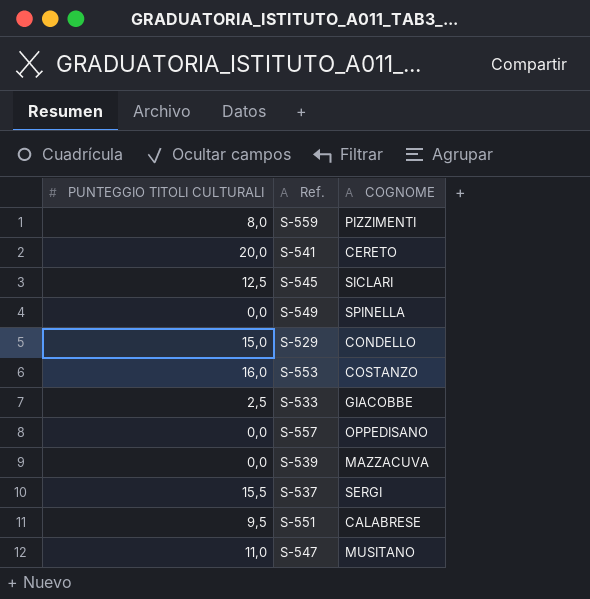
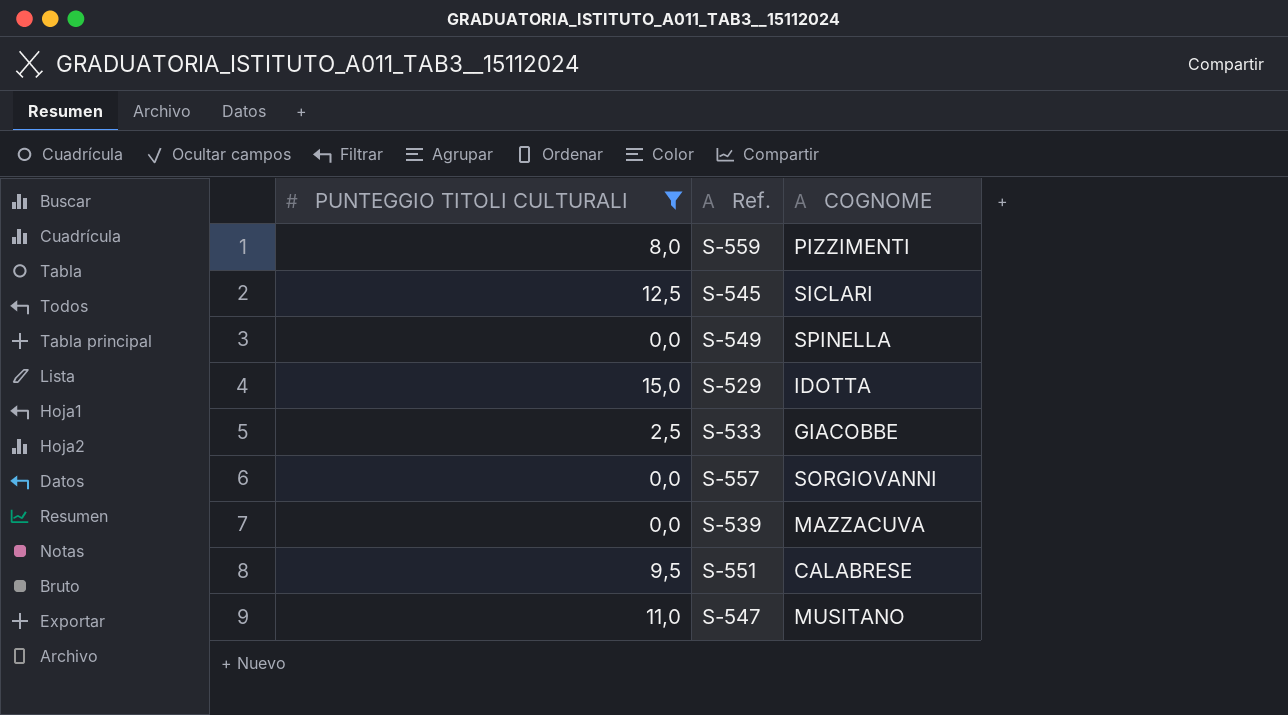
filter: none -> PUNTEGGIO TITOLI CULTURALI <= 15,0
S-529 | COGNOME: CONDELLO -> IDOTTA
S-557 | COGNOME: OPPEDISANO -> SORGIOVANNI

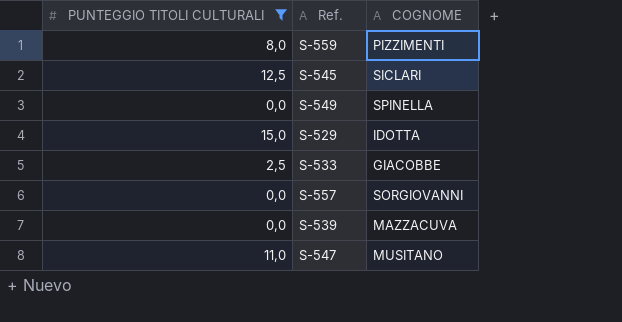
row S-551: 9,5 | CALABRESE -> none

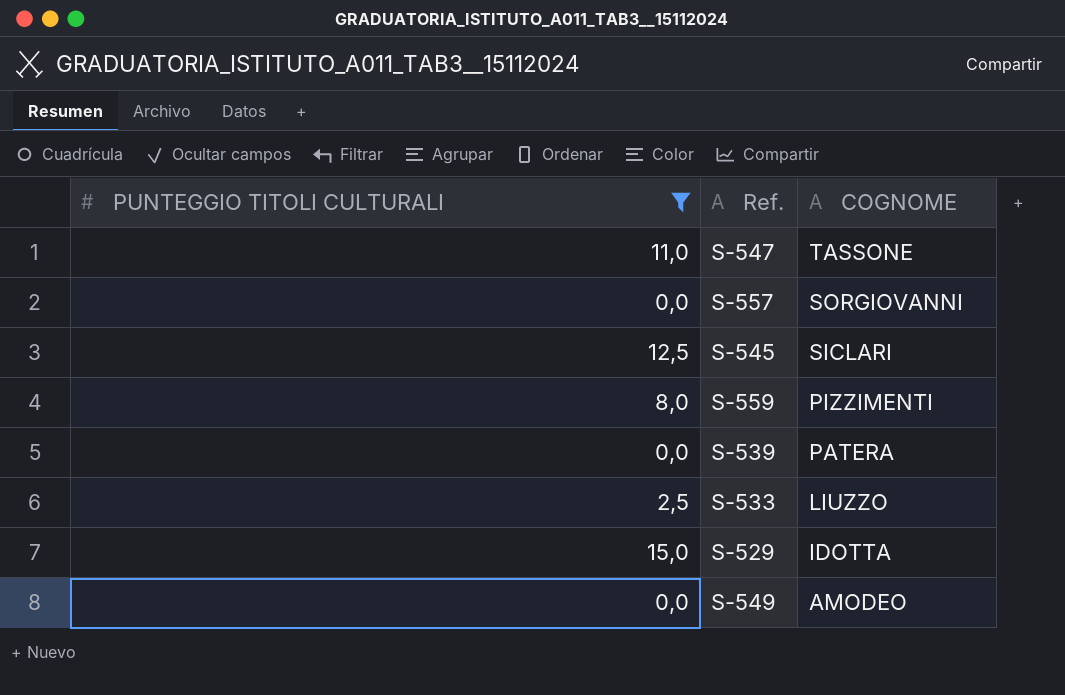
row order: none -> COGNOME descending
S-547 | COGNOME: MUSITANO -> TASSONE
S-539 | COGNOME: MAZZACUVA -> PATERA
S-533 | COGNOME: GIACOBBE -> LIUZZO
S-549 | COGNOME: SPINELLA -> AMODEO

